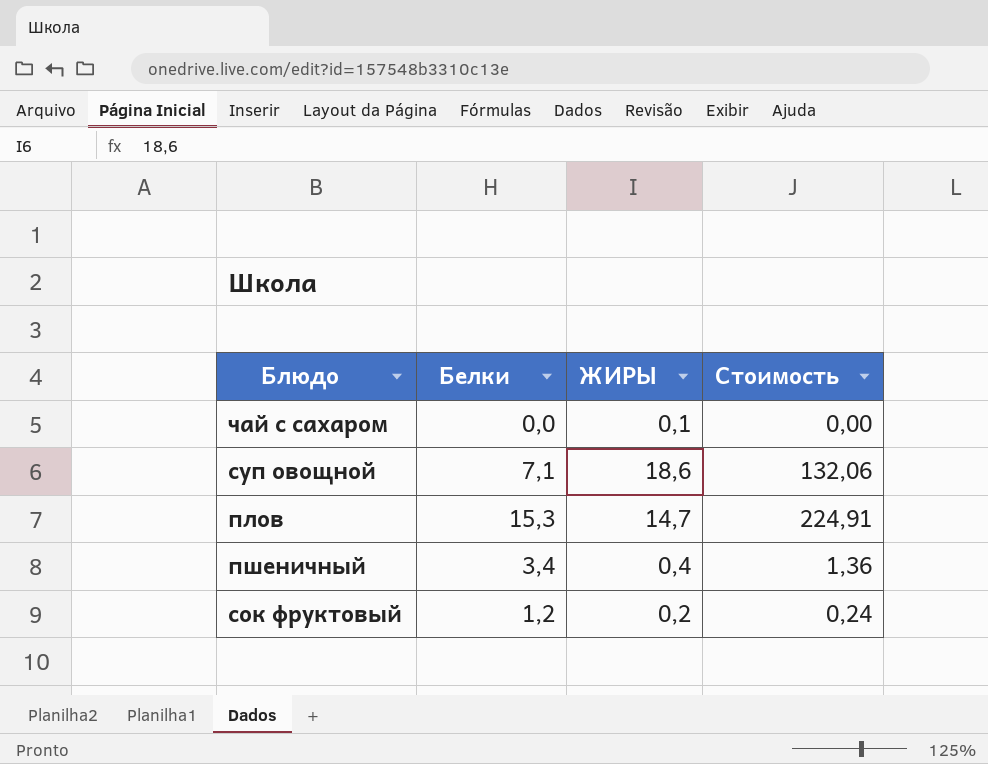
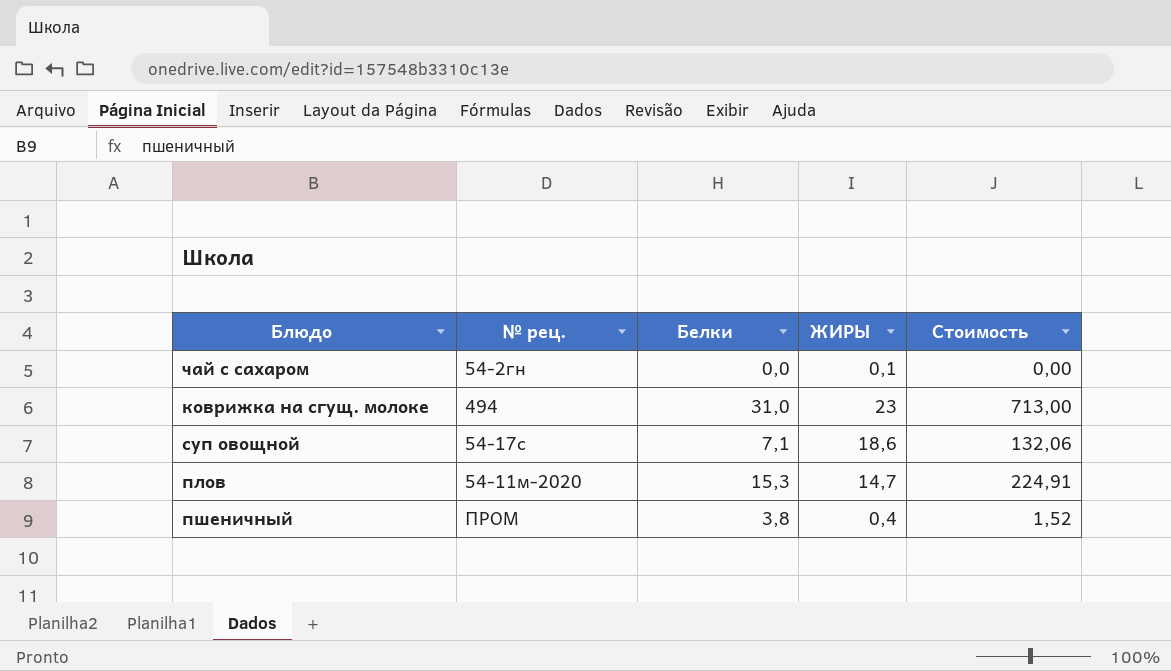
column № рец. | position: none -> 2
row сок фруктовый: 1,2 | 0,2 | 0,24 -> none
row коврижка на сгущ. молоке: none -> 494 | 31,0 | 23 | 713,00
пшеничный | Белки: 3,4 -> 3,8
пшеничный | Стоимость: 1,36 -> 1,52

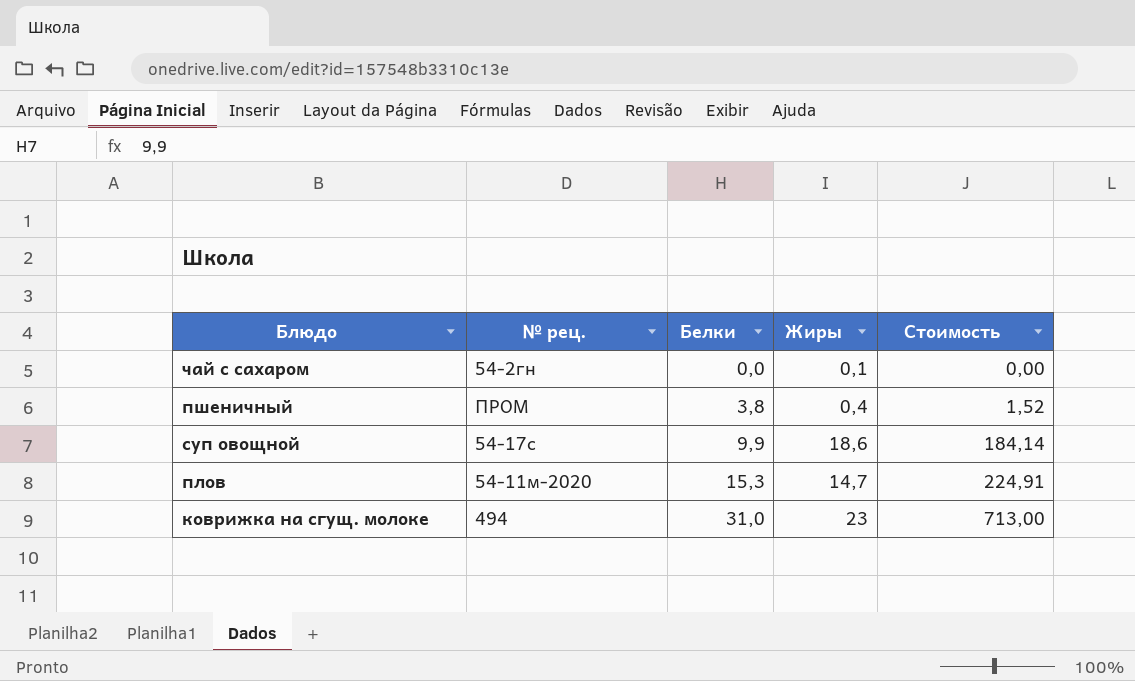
row order: none -> Белки ascending
column name: ЖИРЫ -> Жиры
суп овощной | Белки: 7,1 -> 9,9
суп овощной | Стоимость: 132,06 -> 184,14

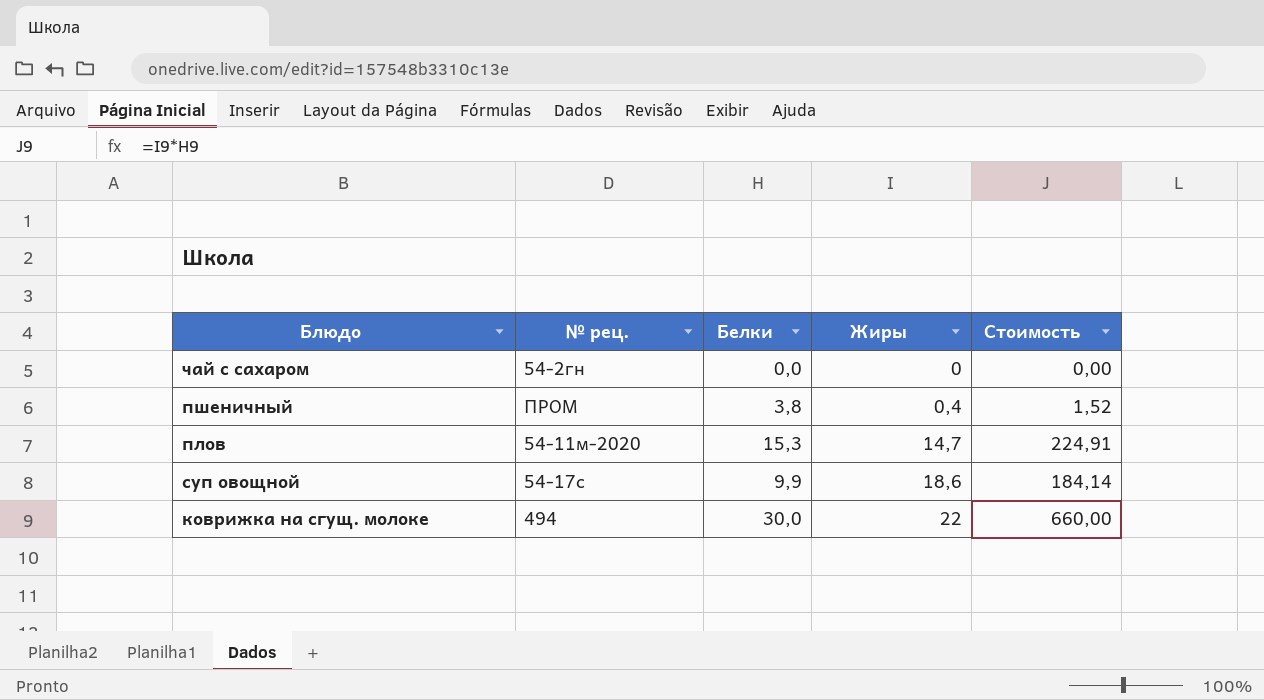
row order: Белки ascending -> Жиры ascending
чай с сахаром | Жиры: 0,1 -> 0
коврижка на сгущ. молоке | Белки: 31,0 -> 30,0
коврижка на сгущ. молоке | Жиры: 23 -> 22
коврижка на сгущ. молоке | Стоимость: 713,00 -> 660,00

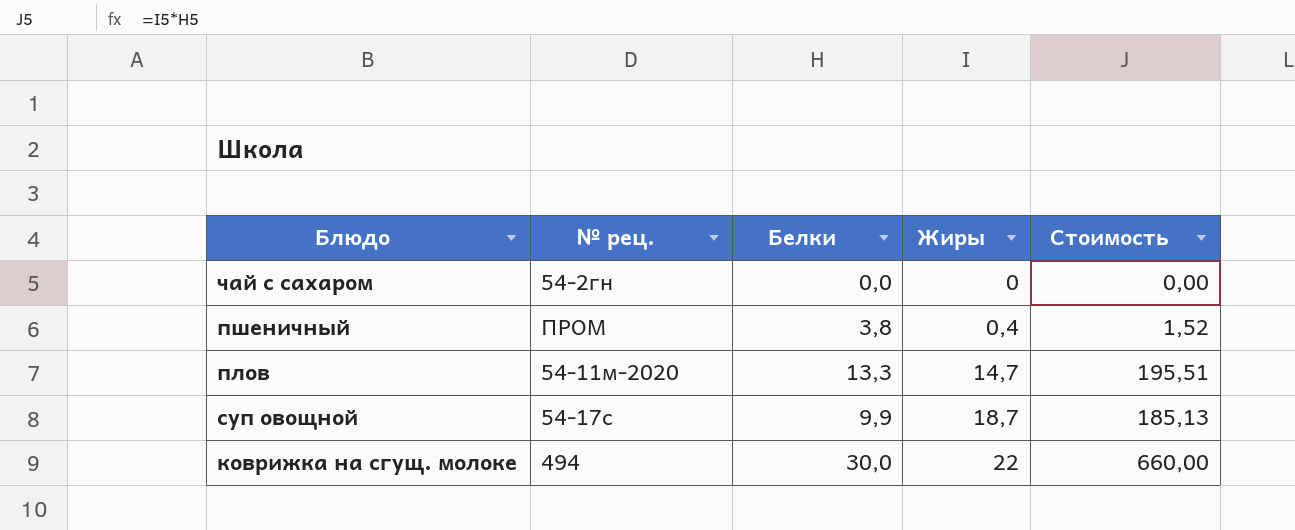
плов | Белки: 15,3 -> 13,3
плов | Стоимость: 224,91 -> 195,51
суп овощной | Жиры: 18,6 -> 18,7
суп овощной | Стоимость: 184,14 -> 185,13

